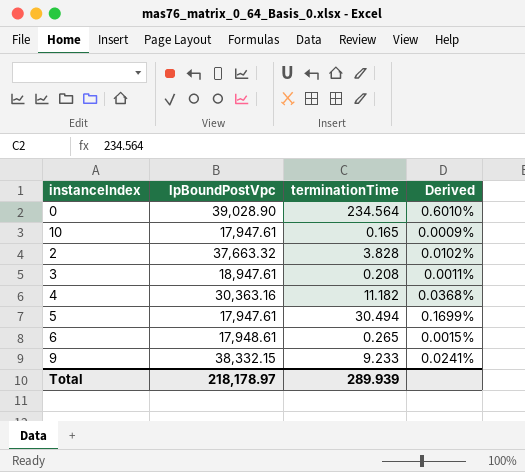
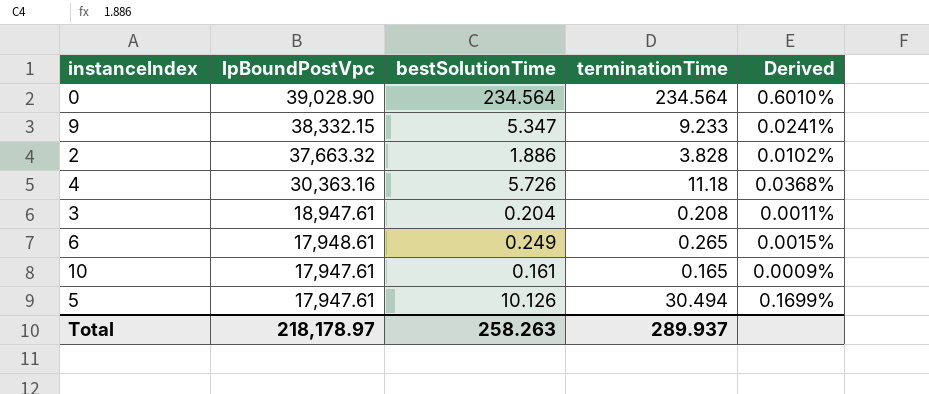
row order: none -> lpBoundPostVpc descending
column bestSolutionTime | position: none -> 3
4 | terminationTime: 11.182 -> 11.18
Total | terminationTime: 289.939 -> 289.937

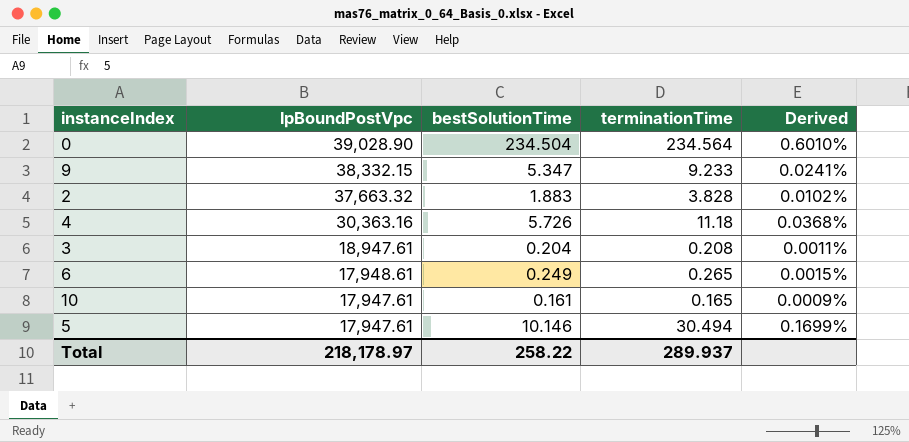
0 | bestSolutionTime: 234.564 -> 234.504
2 | bestSolutionTime: 1.886 -> 1.883
5 | bestSolutionTime: 10.126 -> 10.146
Total | bestSolutionTime: 258.263 -> 258.22

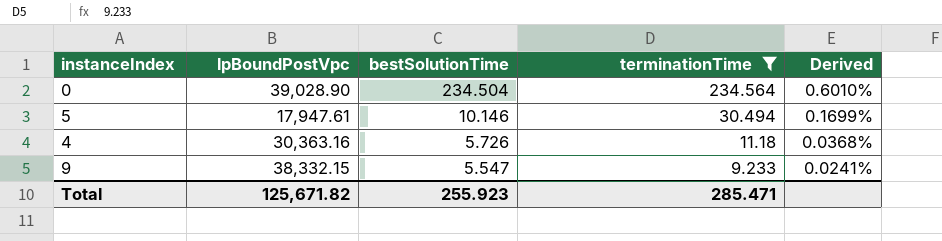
filter: none -> terminationTime >= 9.233
row order: lpBoundPostVpc descending -> bestSolutionTime descending
9 | bestSolutionTime: 5.347 -> 5.547
Total | lpBoundPostVpc: 218,178.97 -> 125,671.82
Total | bestSolutionTime: 258.22 -> 255.923
Total | terminationTime: 289.937 -> 285.471

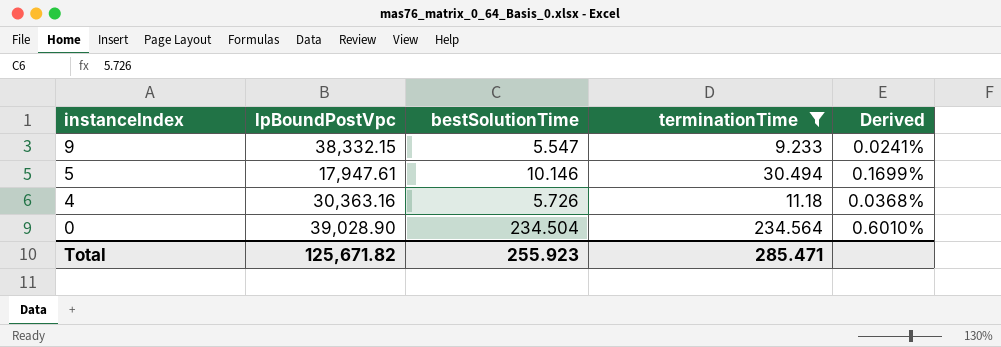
row order: bestSolutionTime descending -> instanceIndex descending

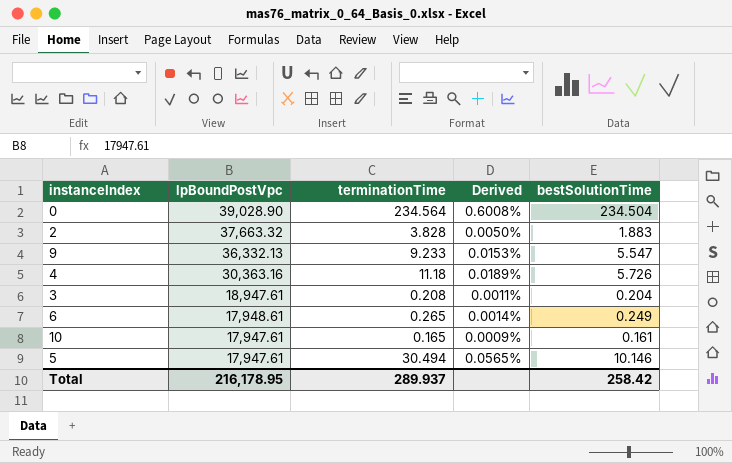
filter: terminationTime >= 9.233 -> none
row order: instanceIndex descending -> lpBoundPostVpc descending
column Derived | formula: [terminationTime] / [lpBoundPostVpc] -> [bestSolutionTime] / [lpBoundPostVpc]
column bestSolutionTime | position: 3 -> 5
9 | lpBoundPostVpc: 38,332.15 -> 36,332.13
Total | lpBoundPostVpc: 125,671.82 -> 216,178.95
Total | terminationTime: 285.471 -> 289.937
Total | bestSolutionTime: 255.923 -> 258.42

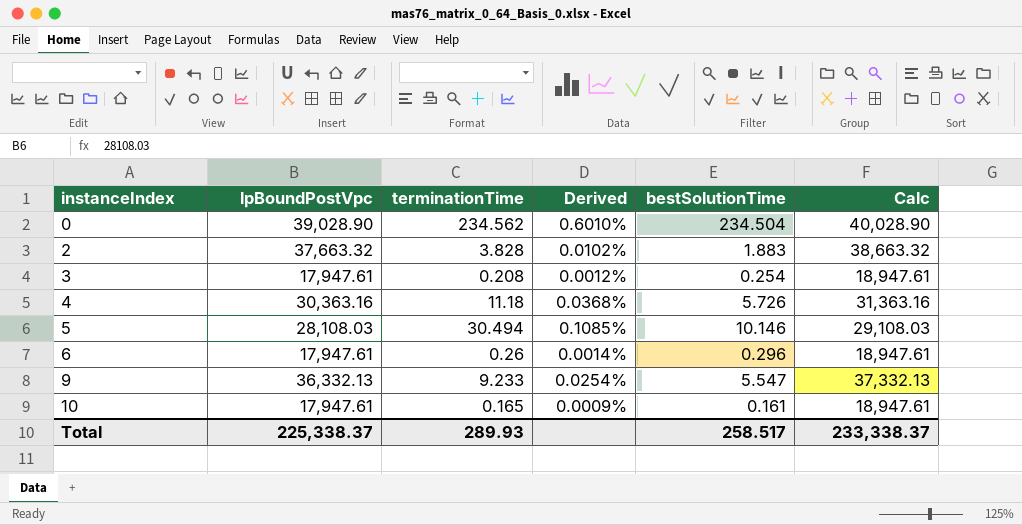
row order: lpBoundPostVpc descending -> instanceIndex ascending
column Derived | formula: [bestSolutionTime] / [lpBoundPostVpc] -> [terminationTime] / [lpBoundPostVpc]
column Calc | formula: none -> [lpBoundPostVpc] + 1000
0 | terminationTime: 234.564 -> 234.562
3 | lpBoundPostVpc: 18,947.61 -> 17,947.61
3 | bestSolutionTime: 0.204 -> 0.254
5 | lpBoundPostVpc: 17,947.61 -> 28,108.03
6 | lpBoundPostVpc: 17,948.61 -> 17,947.61
6 | terminationTime: 0.265 -> 0.26
6 | bestSolutionTime: 0.249 -> 0.296
Total | lpBoundPostVpc: 216,178.95 -> 225,338.37
Total | terminationTime: 289.937 -> 289.93
Total | bestSolutionTime: 258.42 -> 258.517

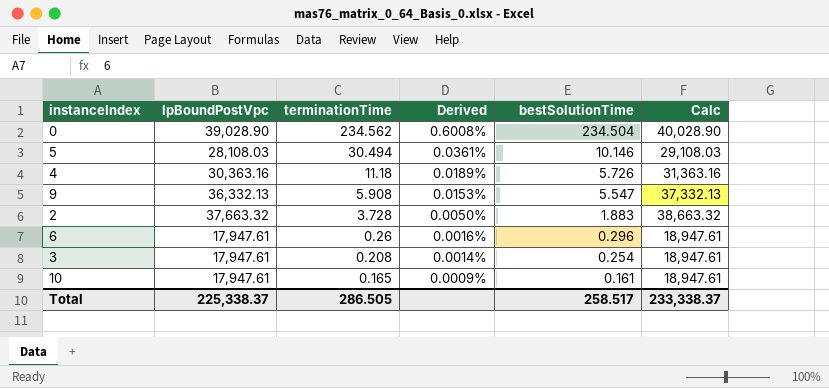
row order: instanceIndex ascending -> terminationTime descending
column Derived | formula: [terminationTime] / [lpBoundPostVpc] -> [bestSolutionTime] / [lpBoundPostVpc]
9 | terminationTime: 9.233 -> 5.908
2 | terminationTime: 3.828 -> 3.728
Total | terminationTime: 289.93 -> 286.505

